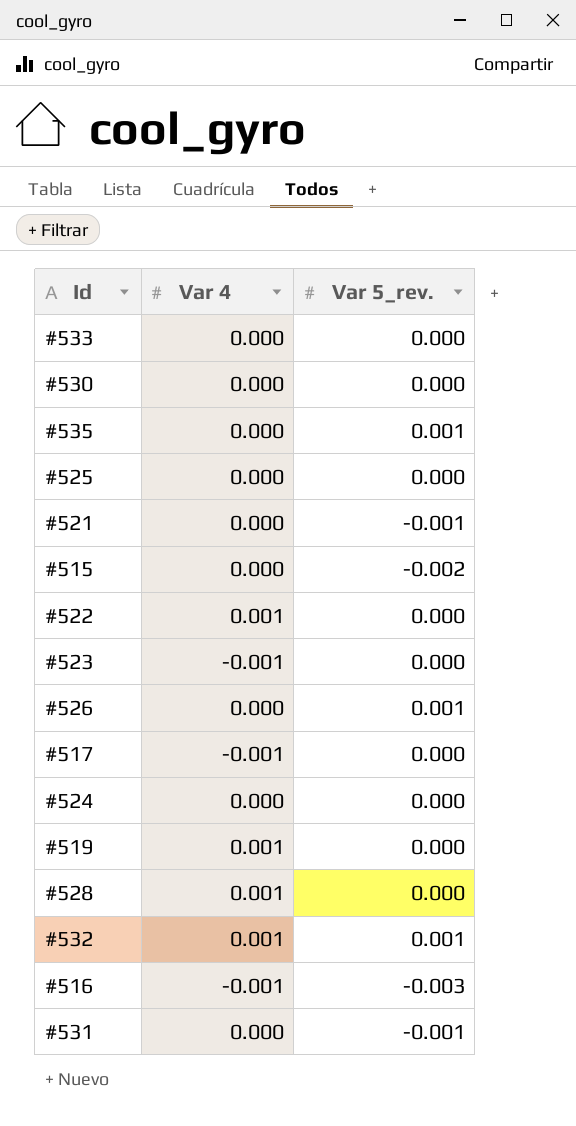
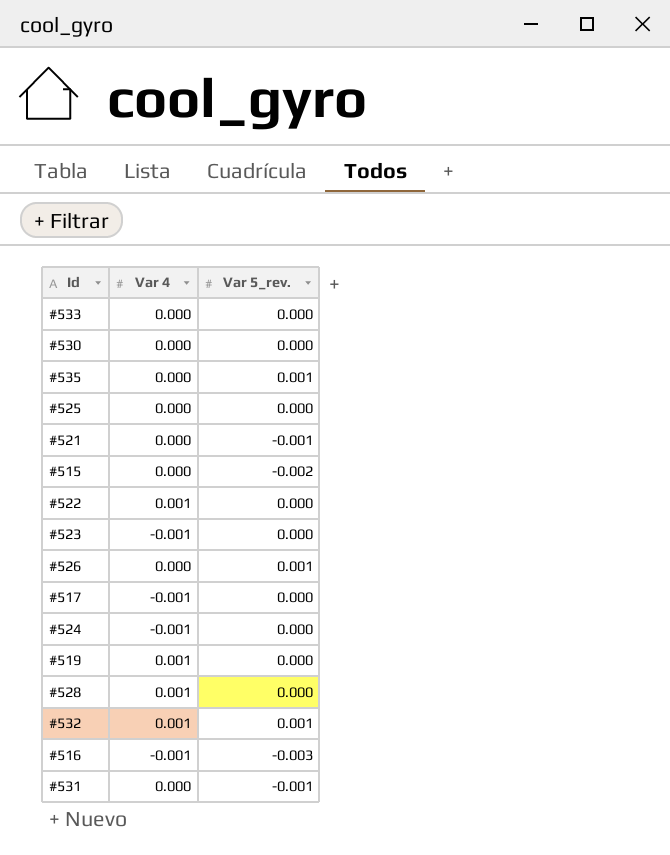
#524 | Var 4: 0.000 -> -0.001

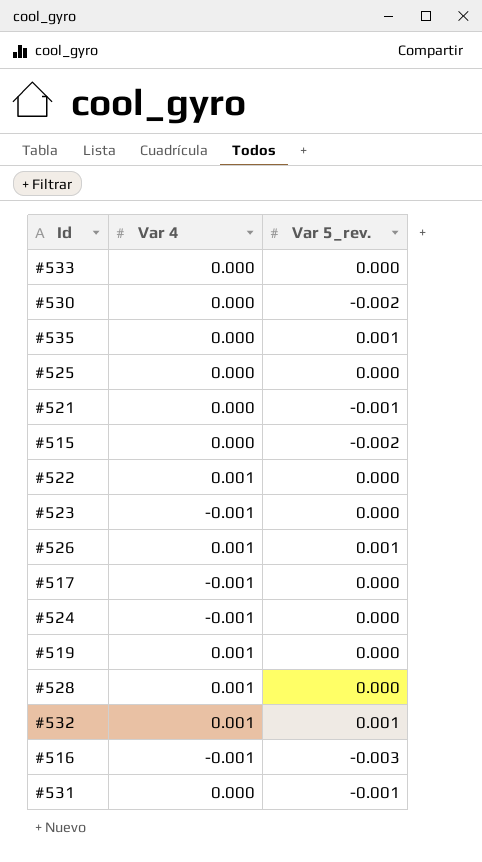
#530 | Var 5_rev.: 0.000 -> -0.002
#526 | Var 4: 0.000 -> 0.001

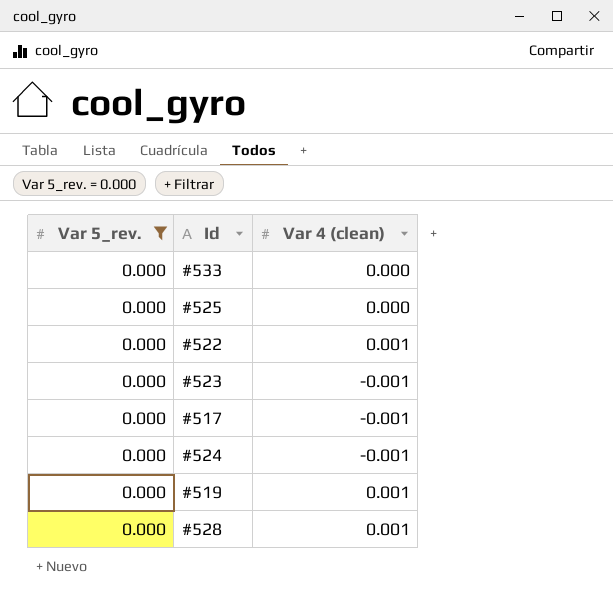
filter: none -> Var 5_rev. = 0.000
column Var 5_rev. | position: 3 -> 1
column name: Var 4 -> Var 4 (clean)

